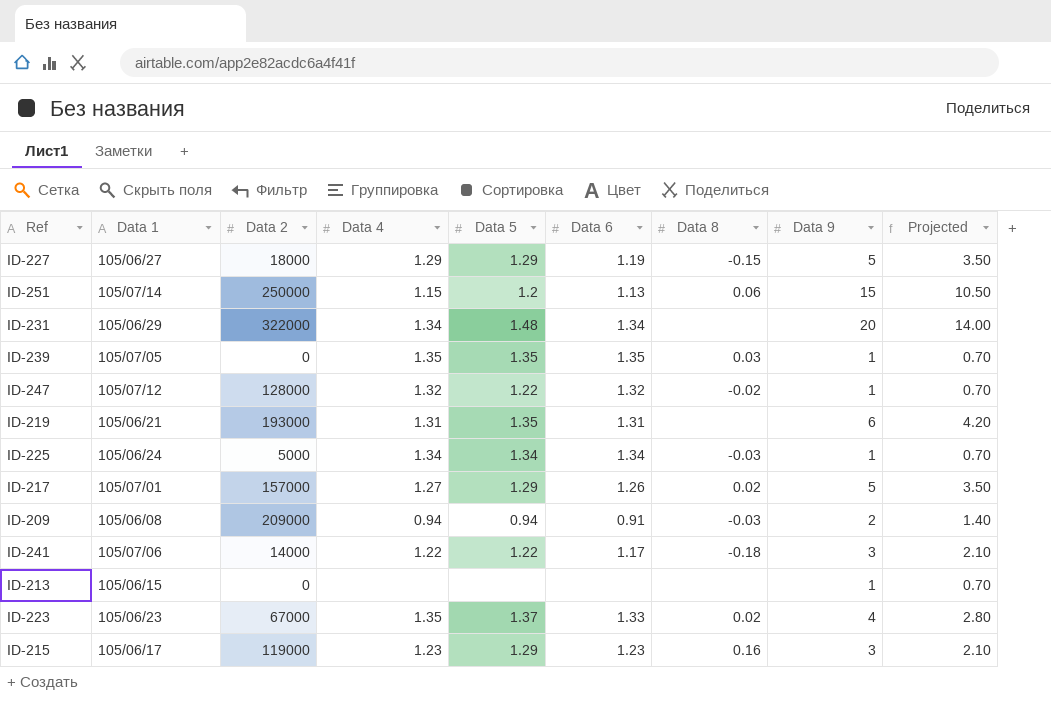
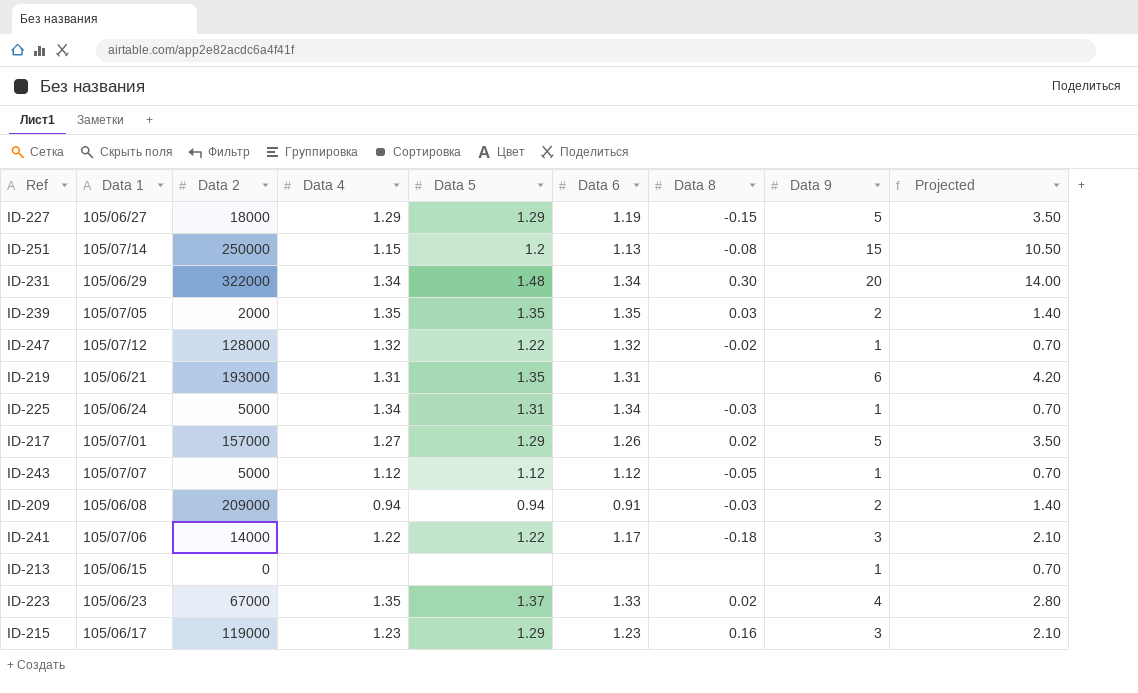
ID-251 | Data 8: 0.06 -> -0.08
ID-231 | Data 8: none -> 0.30
ID-239 | Data 2: 0 -> 2000
ID-239 | Data 9: 1 -> 2
ID-239 | Projected: 0.70 -> 1.40
ID-225 | Data 5: 1.34 -> 1.31
row ID-243: none -> 105/07/07 | 5000 | 1.12 | 1.12 | 1.12 | -0.05 | 1 | 0.70

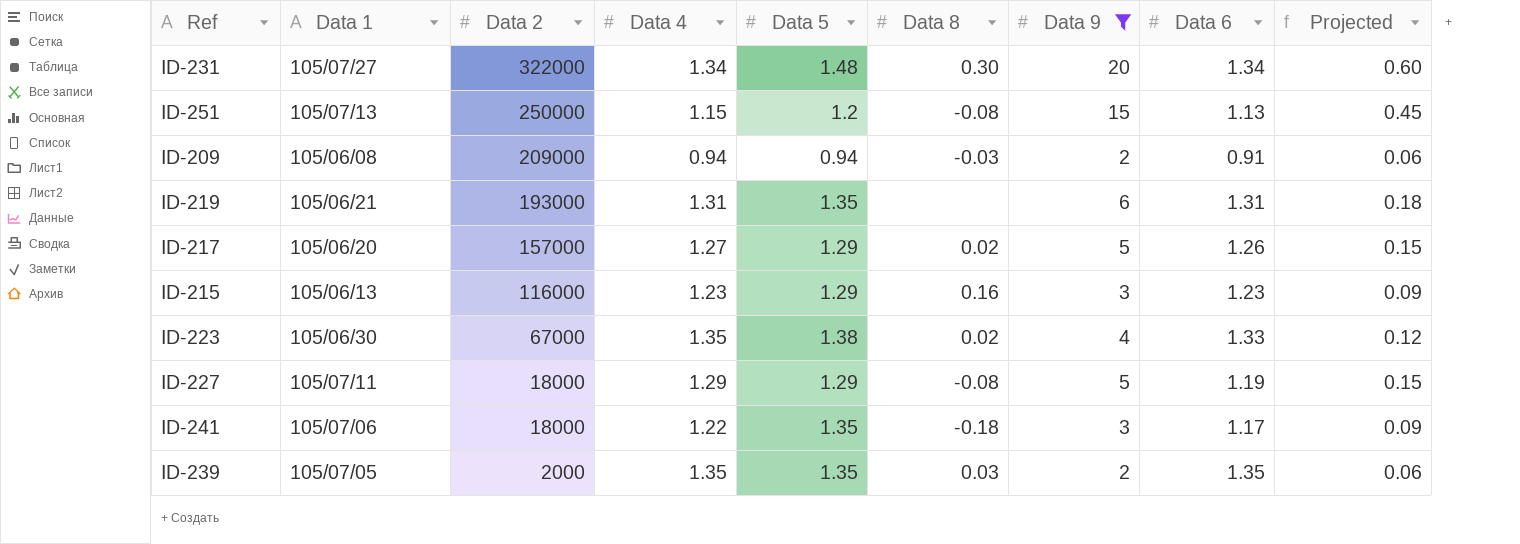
filter: none -> Data 9 != 1
row order: none -> Data 2 descending
column Data 6 | position: 6 -> 8
column Projected | formula: [Data 9] * 0.7 -> [Data 9] * 0.03
ID-231 | Data 1: 105/06/29 -> 105/07/27
ID-251 | Data 1: 105/07/14 -> 105/07/13
ID-217 | Data 1: 105/07/01 -> 105/06/20
ID-215 | Data 1: 105/06/17 -> 105/06/13
ID-215 | Data 2: 119000 -> 116000
ID-223 | Data 1: 105/06/23 -> 105/06/30
ID-223 | Data 5: 1.37 -> 1.38
ID-227 | Data 1: 105/06/27 -> 105/07/11
ID-227 | Data 8: -0.15 -> -0.08
ID-241 | Data 2: 14000 -> 18000
ID-241 | Data 5: 1.22 -> 1.35

